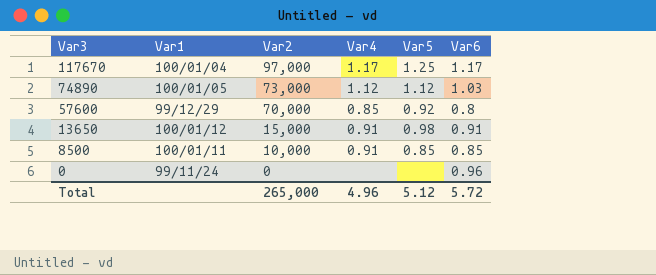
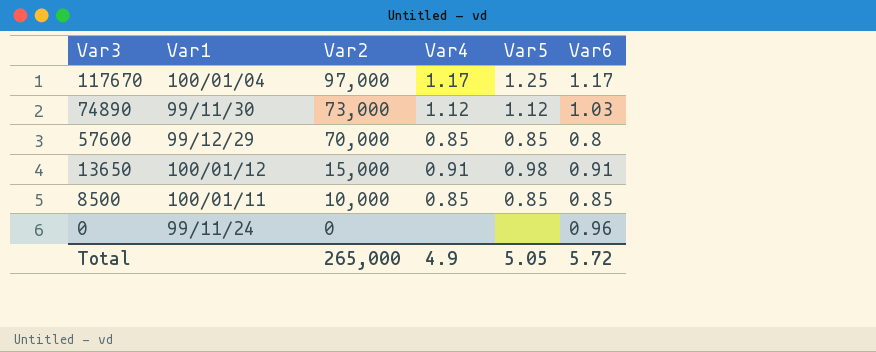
74890 | Var1: 100/01/05 -> 99/11/30
57600 | Var5: 0.92 -> 0.85
8500 | Var4: 0.91 -> 0.85
Total | Var4: 4.96 -> 4.9
Total | Var5: 5.12 -> 5.05

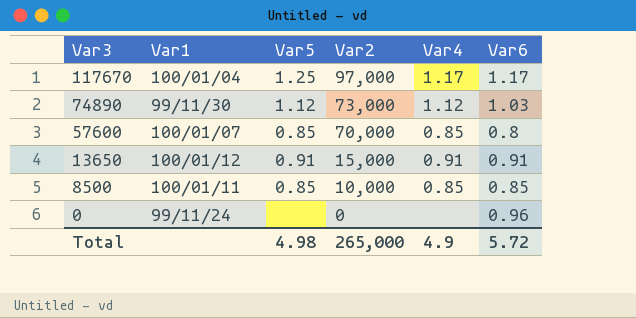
column Var5 | position: 5 -> 3
57600 | Var1: 99/12/29 -> 100/01/07
13650 | Var5: 0.98 -> 0.91
Total | Var5: 5.05 -> 4.98

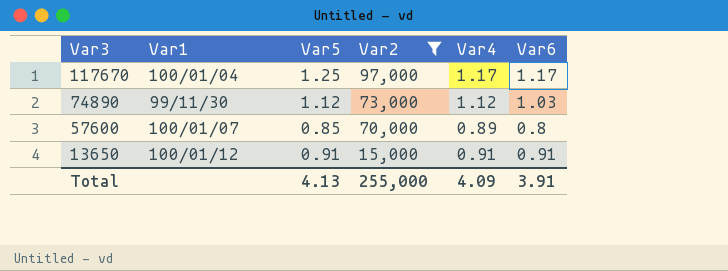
filter: none -> Var2 >= 15,000
57600 | Var4: 0.85 -> 0.89
Total | Var5: 4.98 -> 4.13
Total | Var2: 265,000 -> 255,000
Total | Var4: 4.9 -> 4.09
Total | Var6: 5.72 -> 3.91

